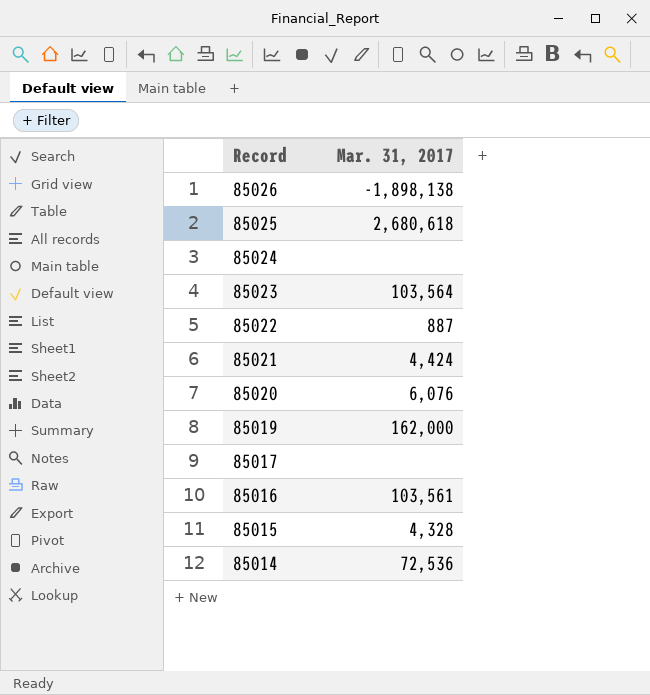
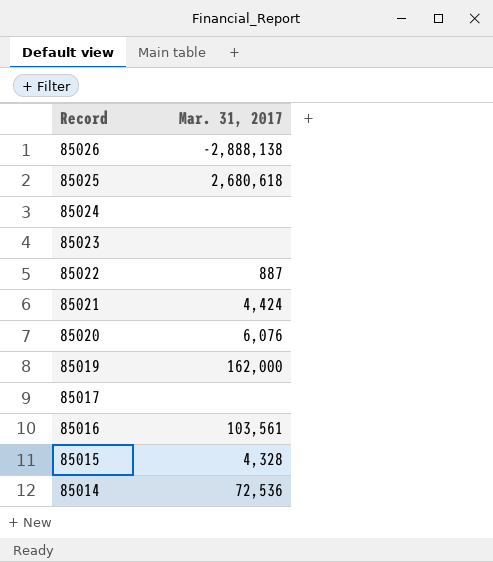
85026 | Mar. 31, 2017: -1,898,138 -> -2,888,138
85023 | Mar. 31, 2017: 103,564 -> none

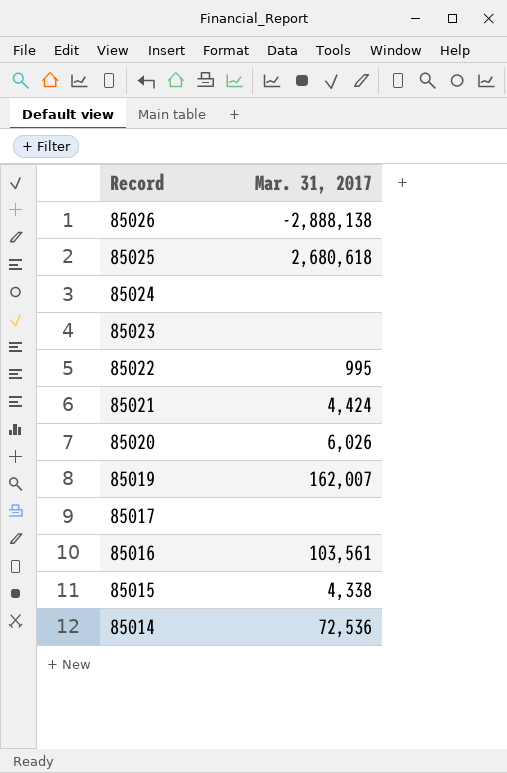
85022 | Mar. 31, 2017: 887 -> 995
85020 | Mar. 31, 2017: 6,076 -> 6,026
85019 | Mar. 31, 2017: 162,000 -> 162,007
85015 | Mar. 31, 2017: 4,328 -> 4,338

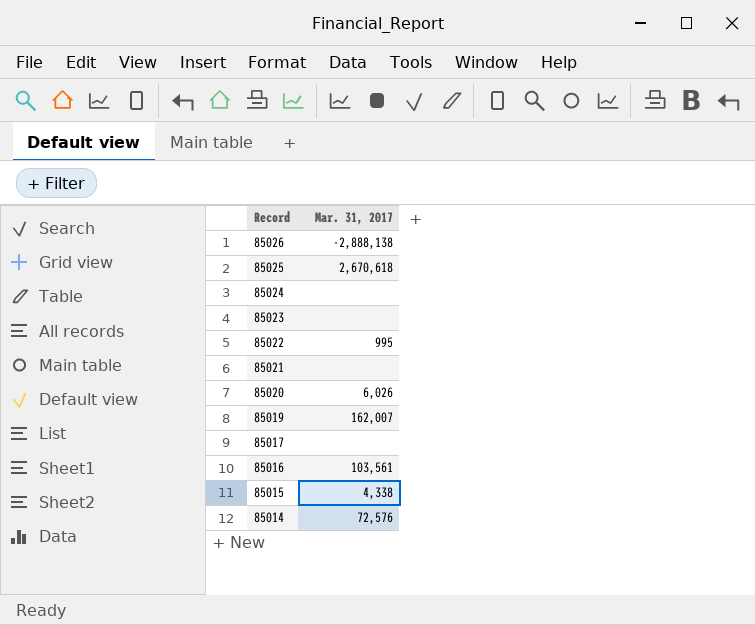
85025 | Mar. 31, 2017: 2,680,618 -> 2,670,618
85021 | Mar. 31, 2017: 4,424 -> none
85014 | Mar. 31, 2017: 72,536 -> 72,576

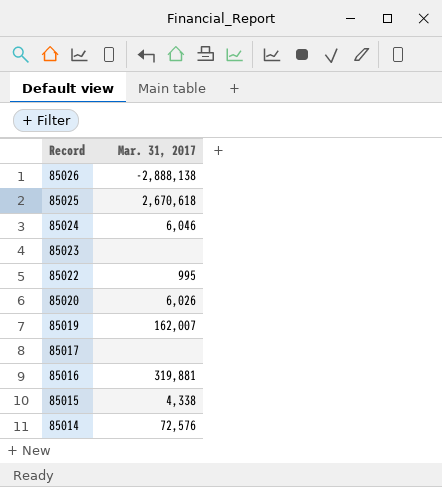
row 85021: none -> none
85024 | Mar. 31, 2017: none -> 6,046
85016 | Mar. 31, 2017: 103,561 -> 319,881

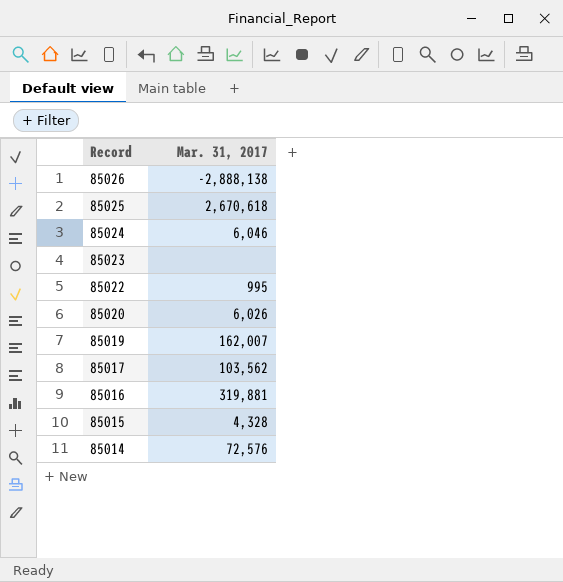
85017 | Mar. 31, 2017: none -> 103,562
85015 | Mar. 31, 2017: 4,338 -> 4,328

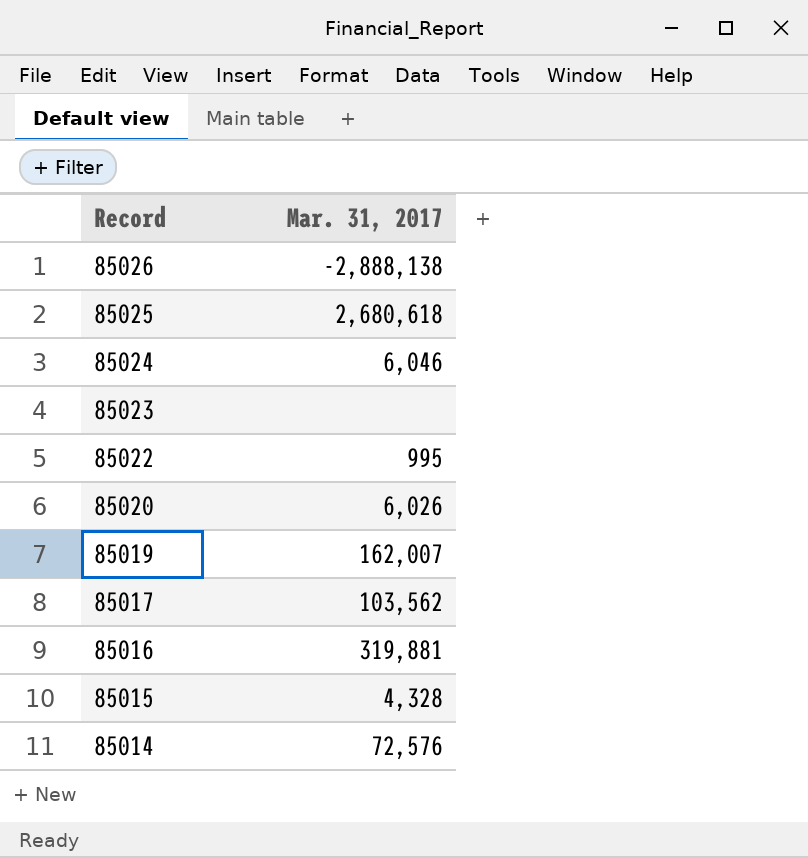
85025 | Mar. 31, 2017: 2,670,618 -> 2,680,618

